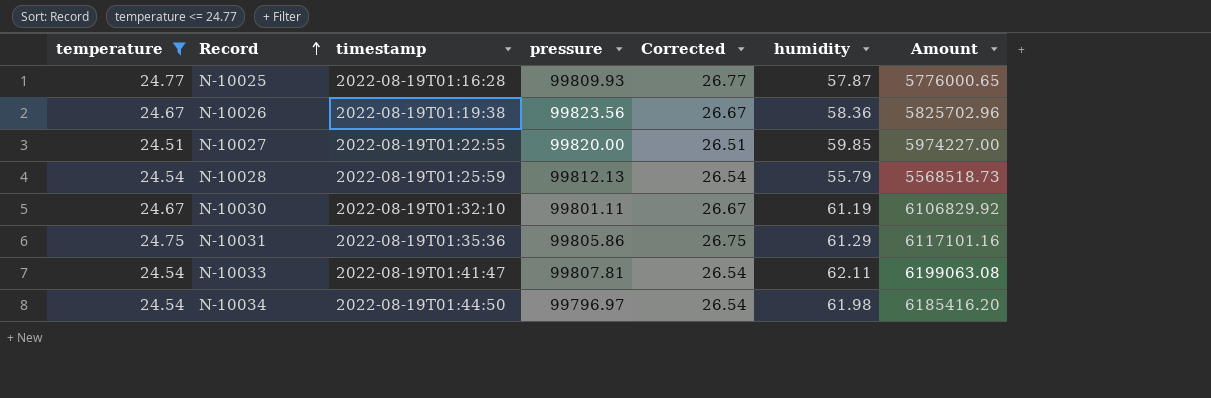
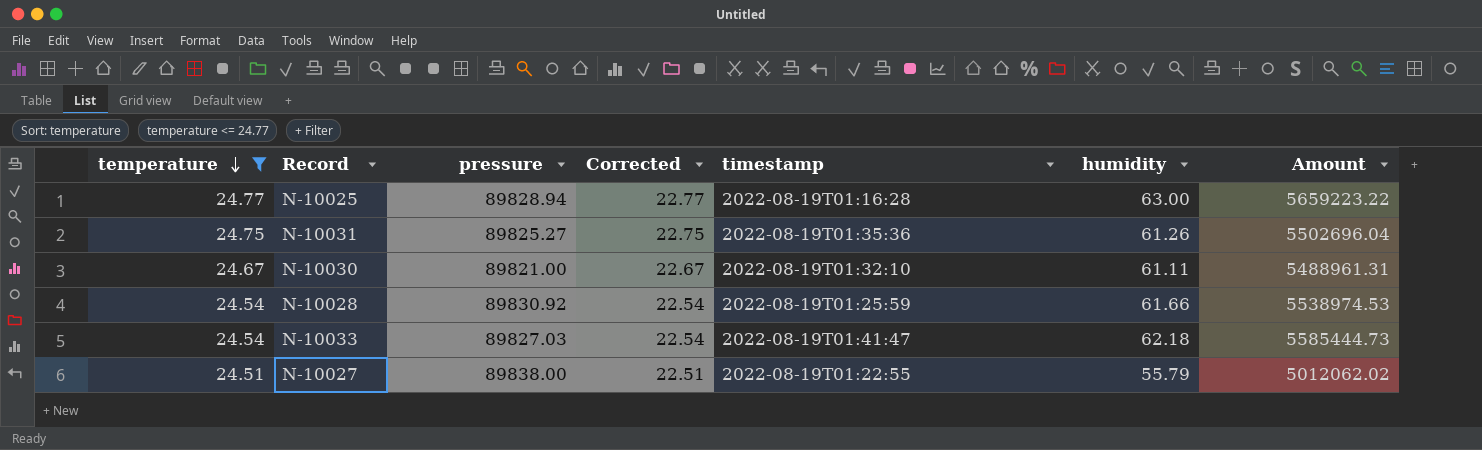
row order: Record ascending -> temperature descending
column Corrected | formula: [temperature] + 2 -> [temperature] - 2
column timestamp | position: 3 -> 5
row N-10026: 24.67 | 2022-08-19T01:19:38 | 99823.56 | 26.67 | 58.36 | 5825702.96 -> none
row N-10034: 24.54 | 2022-08-19T01:44:50 | 99796.97 | 26.54 | 61.98 | 6185416.20 -> none
N-10025 | pressure: 99809.93 -> 89828.94
N-10025 | humidity: 57.87 -> 63.00
N-10025 | Amount: 5776000.65 -> 5659223.22
N-10031 | pressure: 99805.86 -> 89825.27
N-10031 | humidity: 61.29 -> 61.26
N-10031 | Amount: 6117101.16 -> 5502696.04
N-10030 | pressure: 99801.11 -> 89821.00
N-10030 | humidity: 61.19 -> 61.11
N-10030 | Amount: 6106829.92 -> 5488961.31
N-10028 | pressure: 99812.13 -> 89830.92
N-10028 | humidity: 55.79 -> 61.66
N-10028 | Amount: 5568518.73 -> 5538974.53
N-10033 | pressure: 99807.81 -> 89827.03
N-10033 | humidity: 62.11 -> 62.18
N-10033 | Amount: 6199063.08 -> 5585444.73
N-10027 | pressure: 99820.00 -> 89838.00
N-10027 | humidity: 59.85 -> 55.79
N-10027 | Amount: 5974227.00 -> 5012062.02

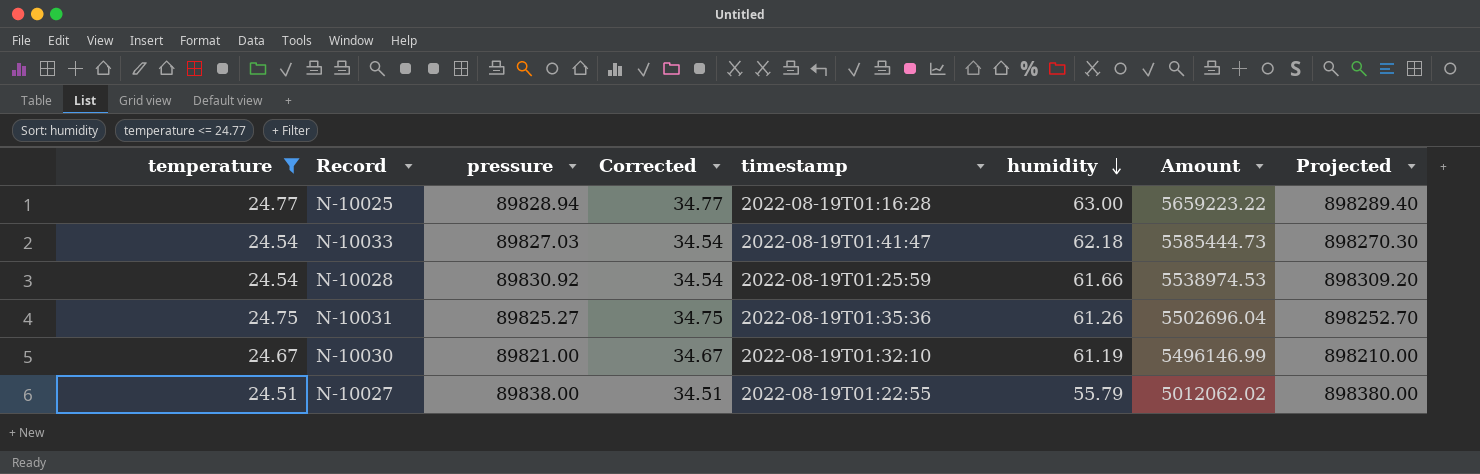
row order: temperature descending -> humidity descending
column Corrected | formula: [temperature] - 2 -> [temperature] + 10
column Projected | formula: none -> [pressure] * 10
N-10030 | humidity: 61.11 -> 61.19
N-10030 | Amount: 5488961.31 -> 5496146.99

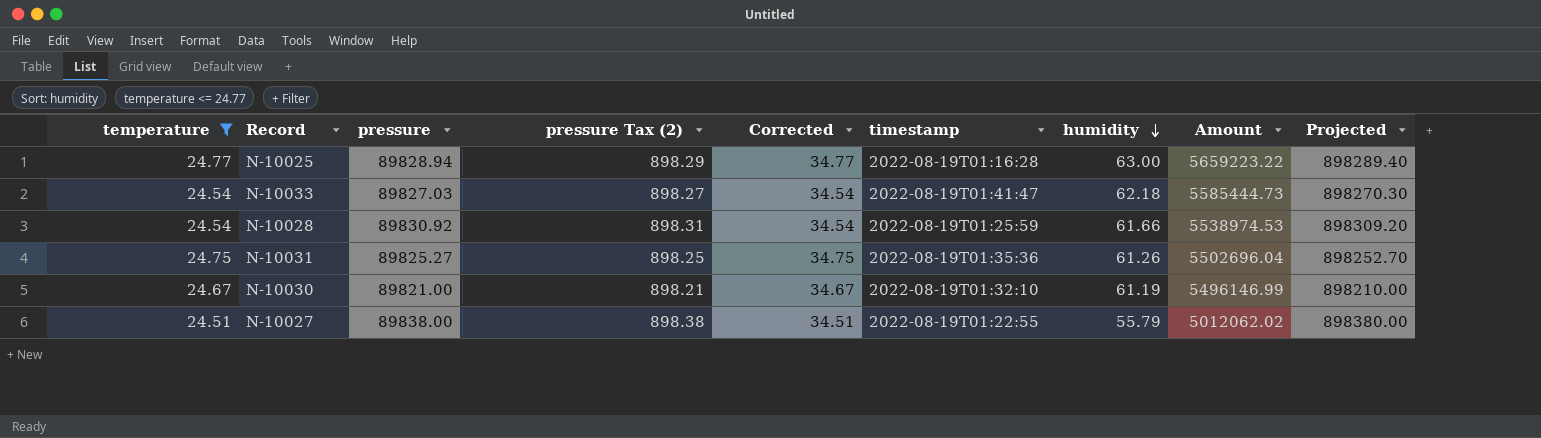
column pressure Tax (2) | formula: none -> [pressure] * 0.01

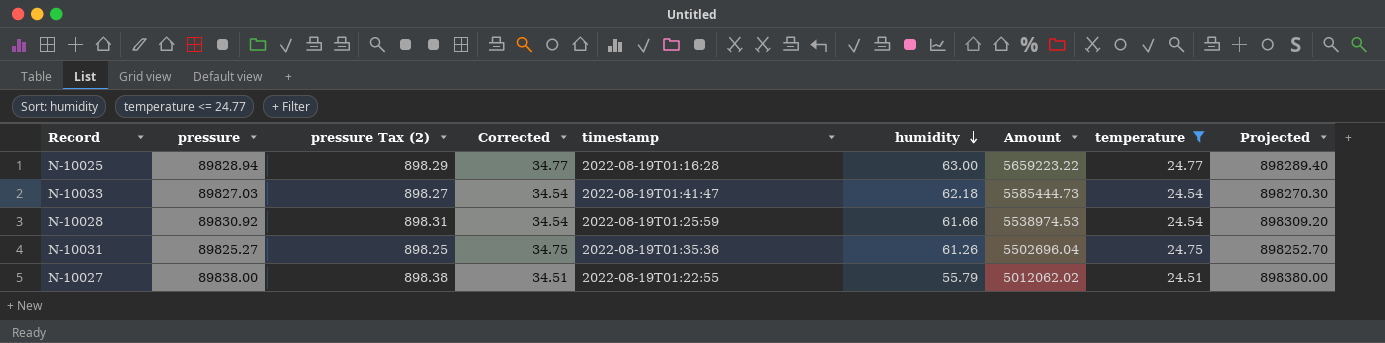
column temperature | position: 1 -> 8
row N-10030: 24.67 | 89821.00 | 898.21 | 34.67 | 2022-08-19T01:32:10 | 61.19 | 5496146.99 | 898210.00 -> none

